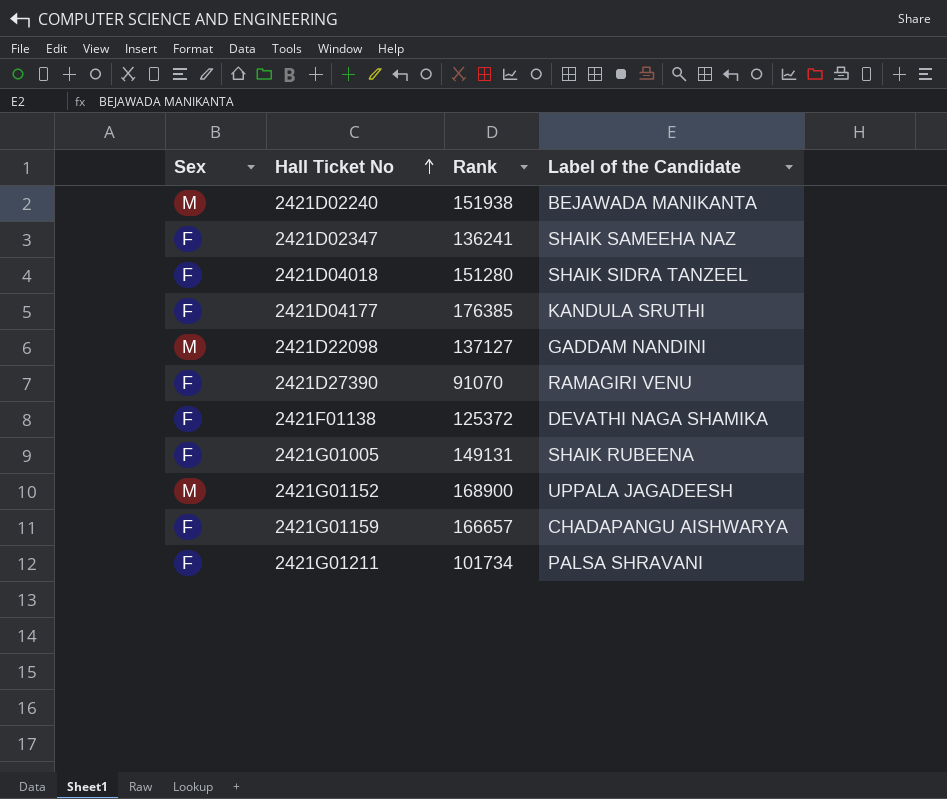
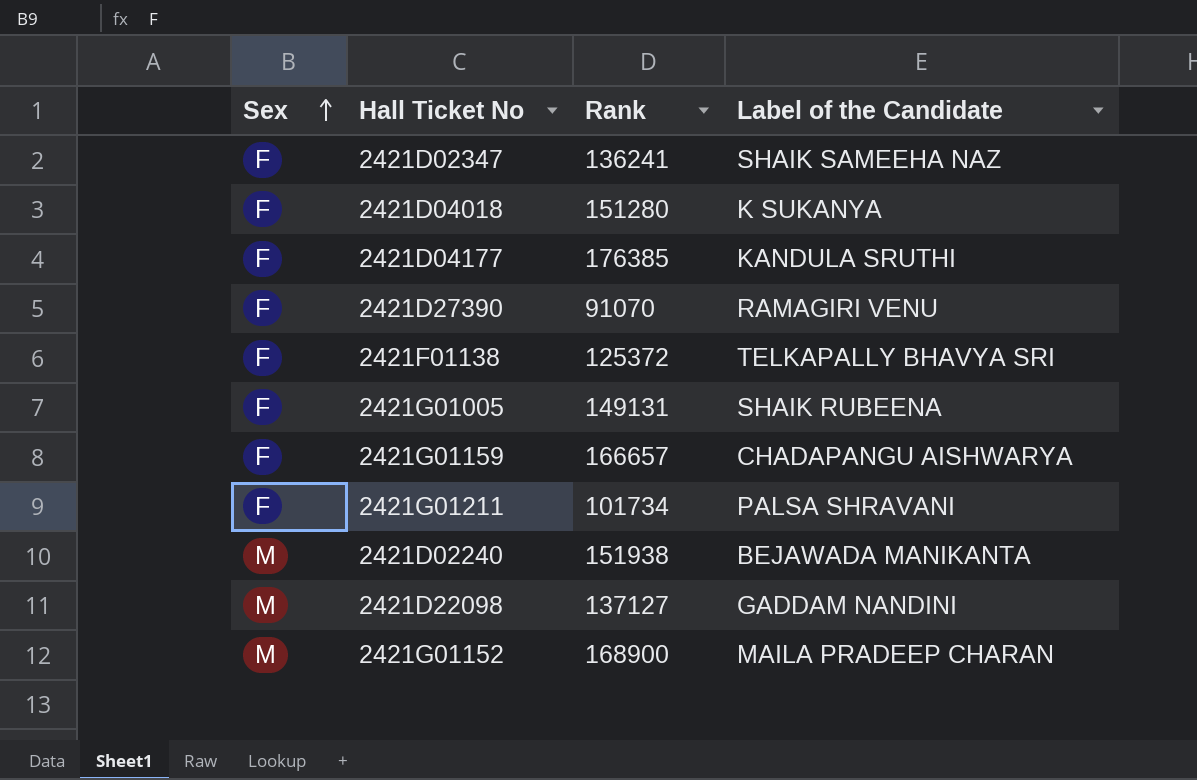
row order: Hall Ticket No ascending -> Sex ascending
2421D04018 | Label of the Candidate: SHAIK SIDRA TANZEEL -> K SUKANYA
2421F01138 | Label of the Candidate: DEVATHI NAGA SHAMIKA -> TELKAPALLY BHAVYA SRI
2421G01152 | Label of the Candidate: UPPALA JAGADEESH -> MAILA PRADEEP CHARAN

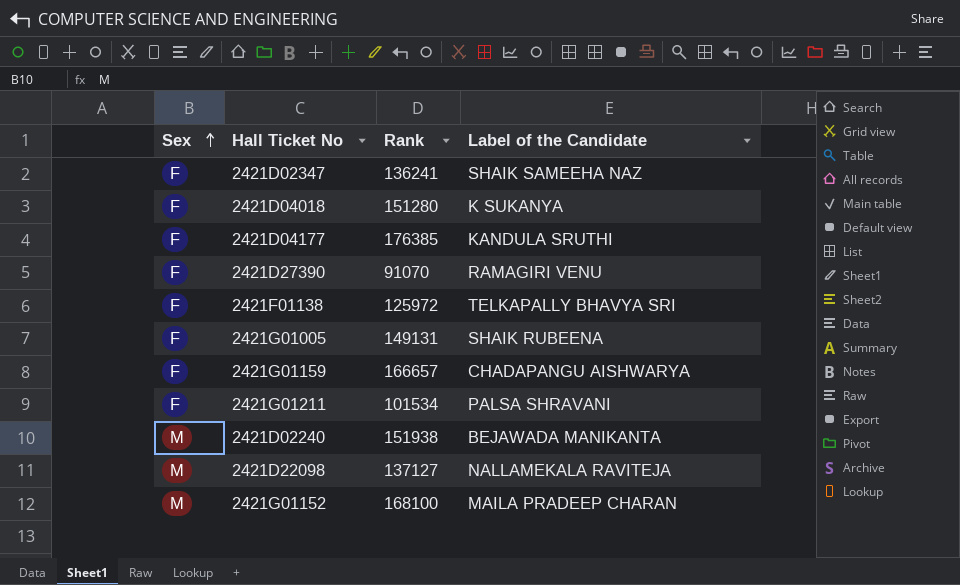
2421F01138 | Rank: 125372 -> 125972
2421G01211 | Rank: 101734 -> 101534
2421D22098 | Label of the Candidate: GADDAM NANDINI -> NALLAMEKALA RAVITEJA
2421G01152 | Rank: 168900 -> 168100

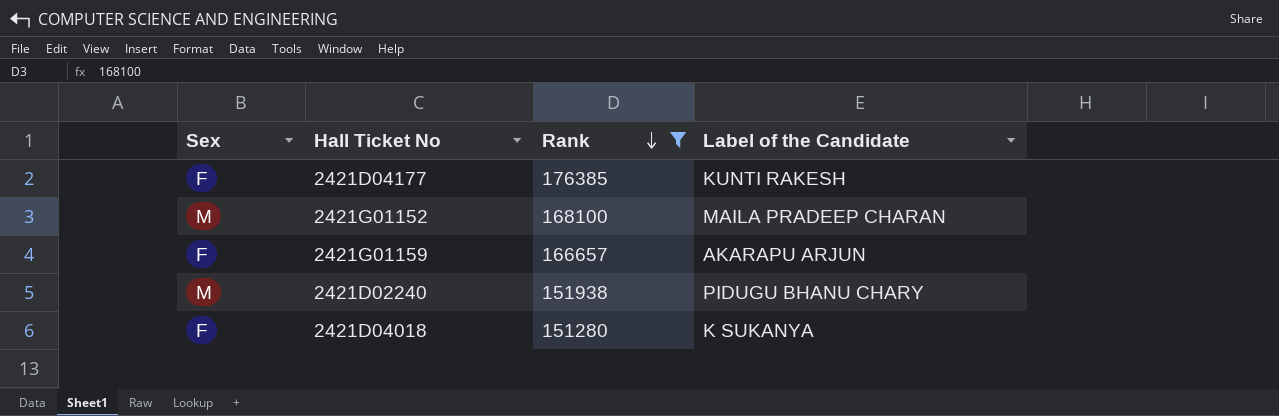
filter: none -> Rank >= 151280
row order: Sex ascending -> Rank descending
2421D04177 | Label of the Candidate: KANDULA SRUTHI -> KUNTI RAKESH
2421G01159 | Label of the Candidate: CHADAPANGU AISHWARYA -> AKARAPU ARJUN
2421D02240 | Label of the Candidate: BEJAWADA MANIKANTA -> PIDUGU BHANU CHARY

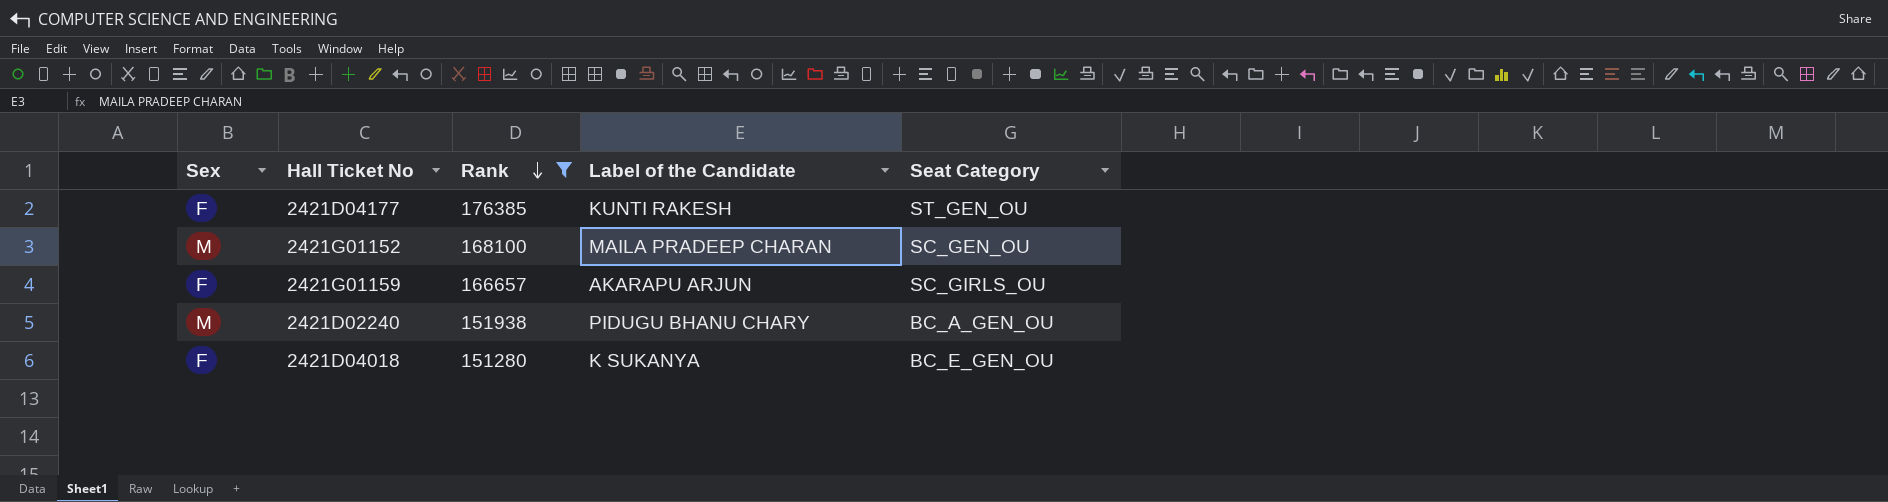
column Seat Category | position: none -> 5

